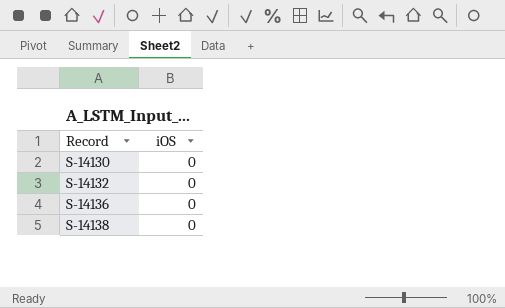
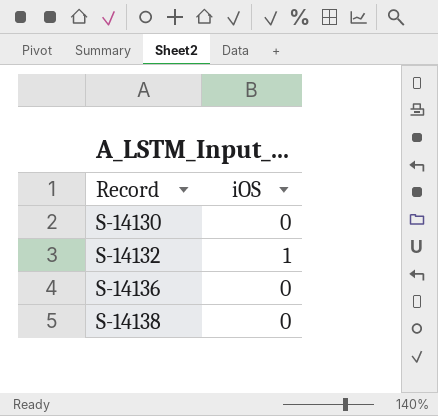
S-14132 | iOS: 0 -> 1

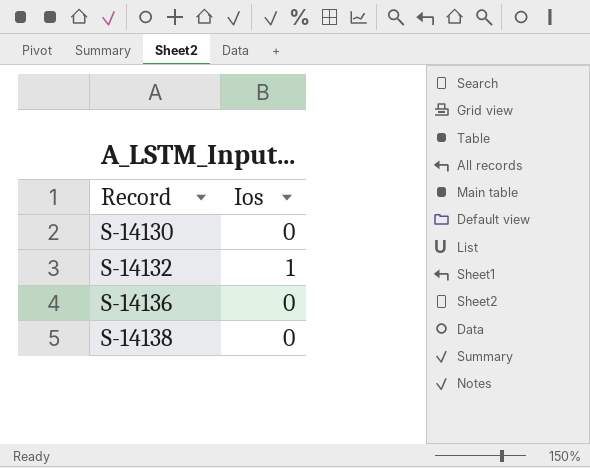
column name: iOS -> Ios

